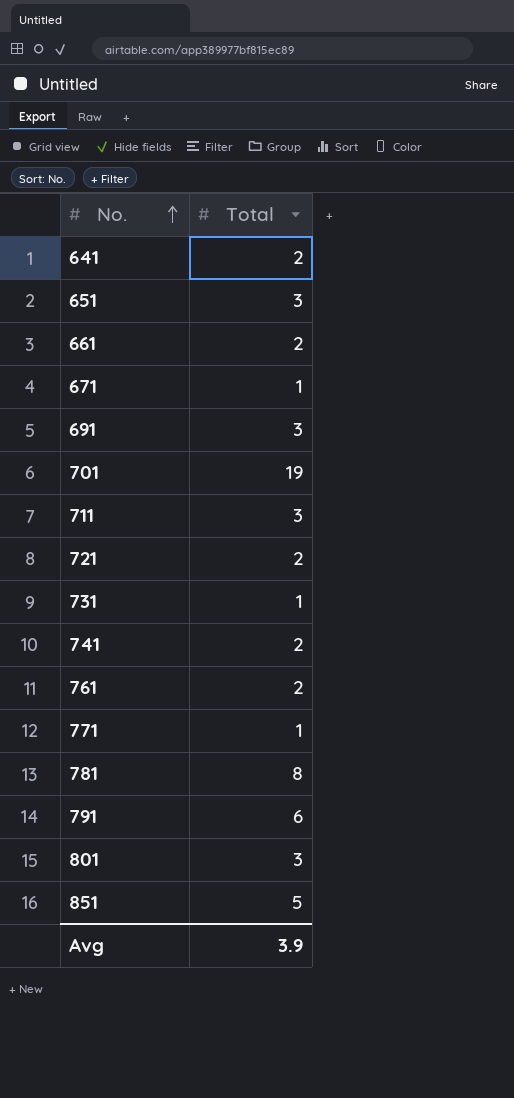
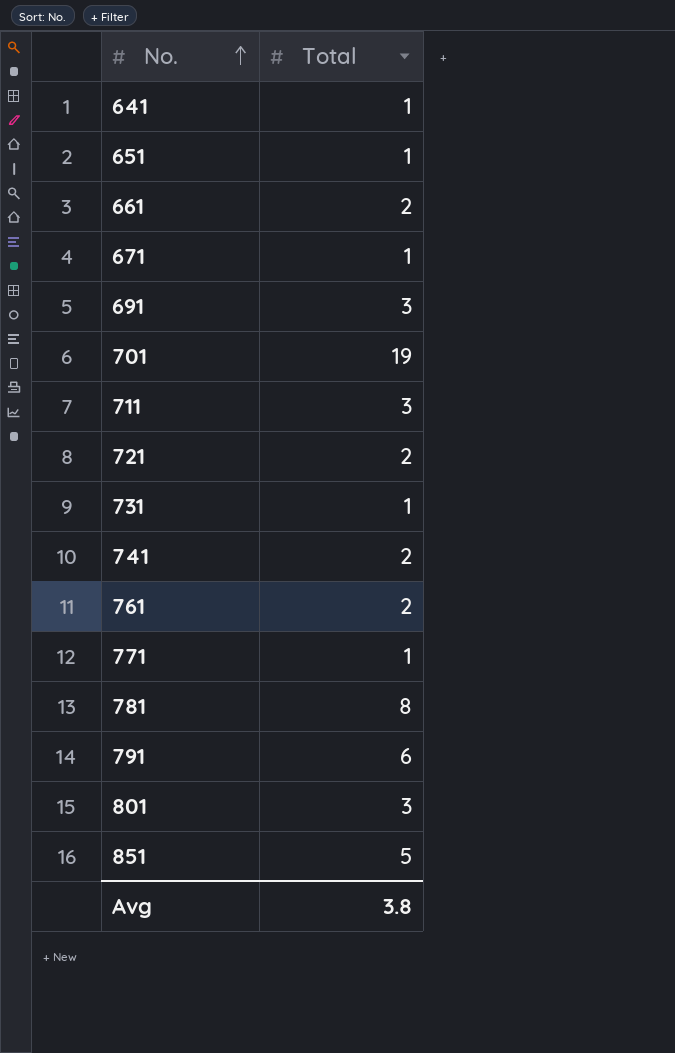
641 | Total: 2 -> 1
651 | Total: 3 -> 1
Avg | Total: 3.9 -> 3.8

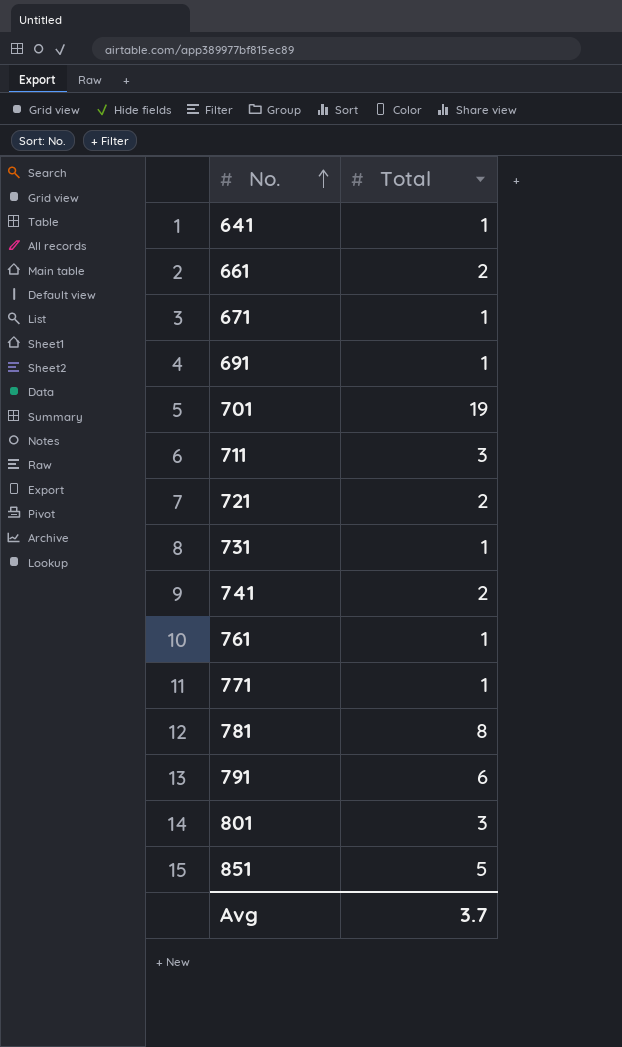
row 651: 1 -> none
691 | Total: 3 -> 1
761 | Total: 2 -> 1
Avg | Total: 3.8 -> 3.7

